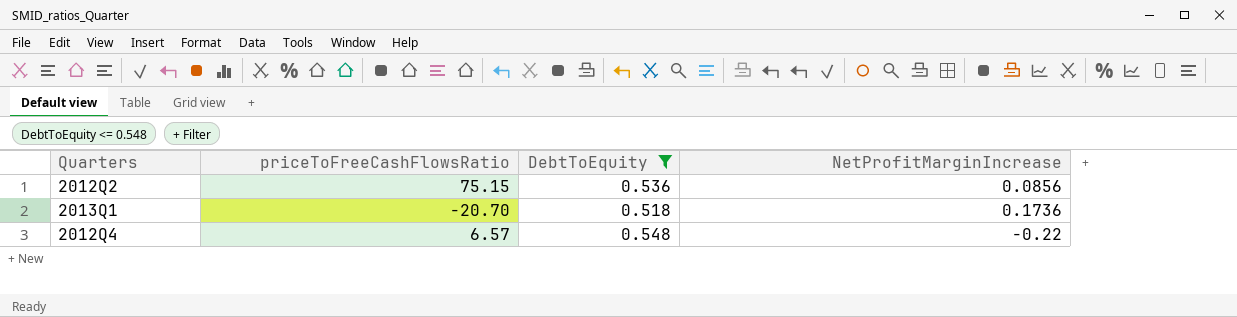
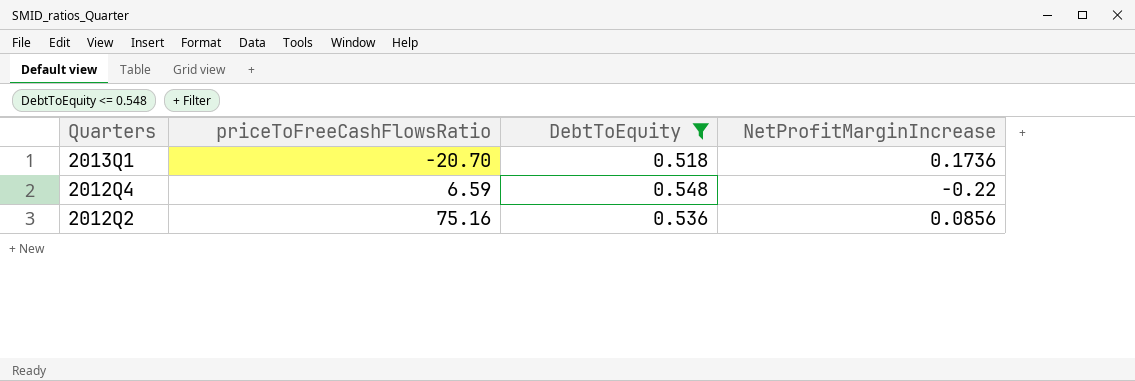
row order: none -> Quarters descending
2012Q4 | priceToFreeCashFlowsRatio: 6.57 -> 6.59
2012Q2 | priceToFreeCashFlowsRatio: 75.15 -> 75.16

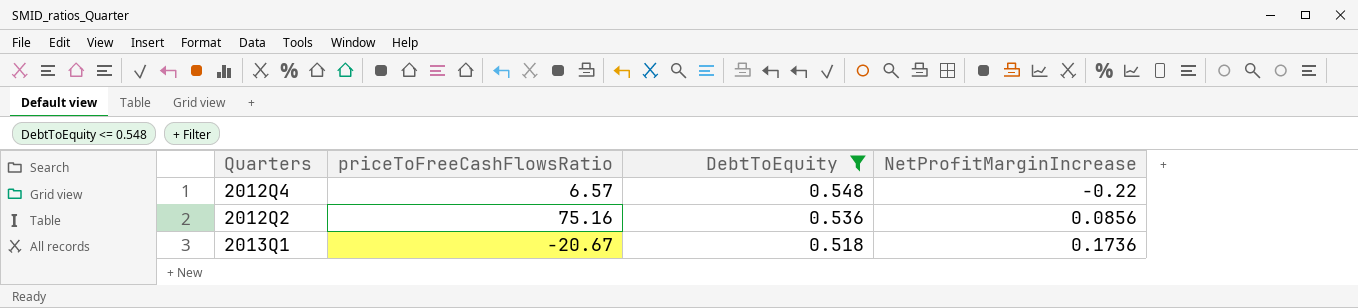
row order: Quarters descending -> DebtToEquity descending
2012Q4 | priceToFreeCashFlowsRatio: 6.59 -> 6.57
2013Q1 | priceToFreeCashFlowsRatio: -20.70 -> -20.67

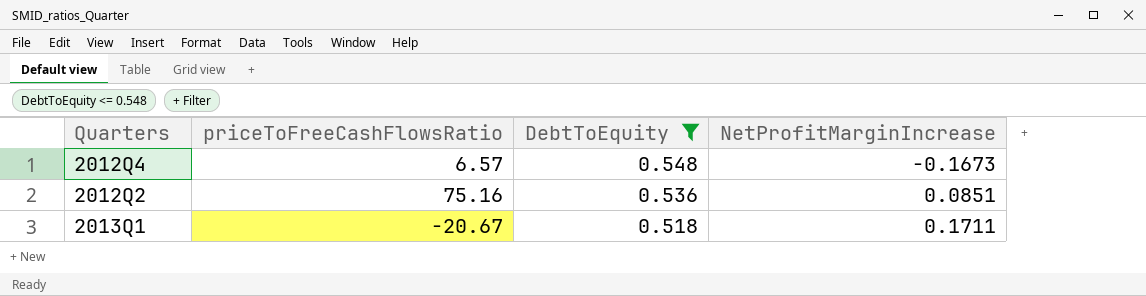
2012Q4 | NetProfitMarginIncrease: -0.22 -> -0.1673
2012Q2 | NetProfitMarginIncrease: 0.0856 -> 0.0851
2013Q1 | NetProfitMarginIncrease: 0.1736 -> 0.1711

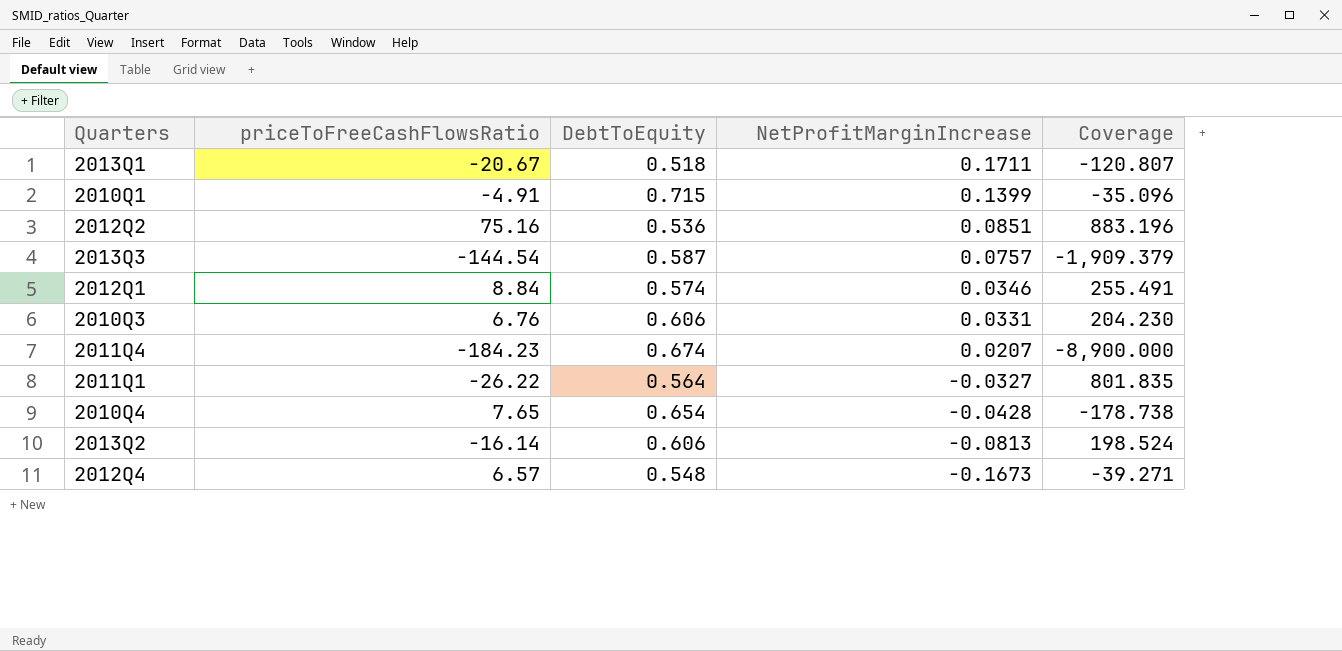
filter: DebtToEquity <= 0.548 -> none
row order: DebtToEquity descending -> NetProfitMarginIncrease descending
column Coverage | formula: none -> [priceToFreeCashFlowsRatio] / [NetProfitMarginIncrease]

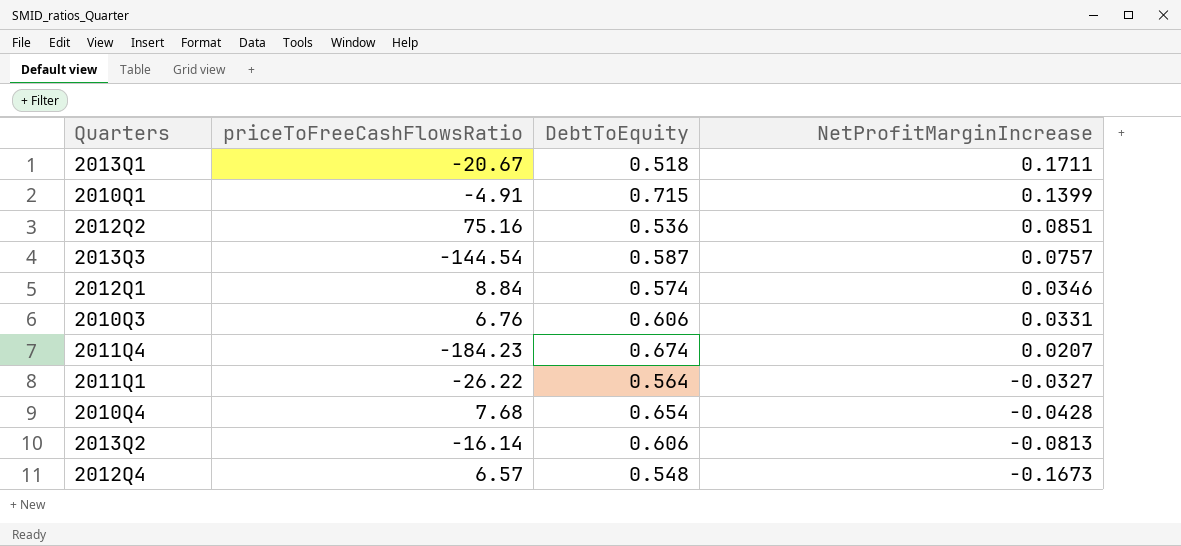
column Coverage | formula: [priceToFreeCashFlowsRatio] / [NetProfitMarginIncrease] -> none
2010Q4 | priceToFreeCashFlowsRatio: 7.65 -> 7.68

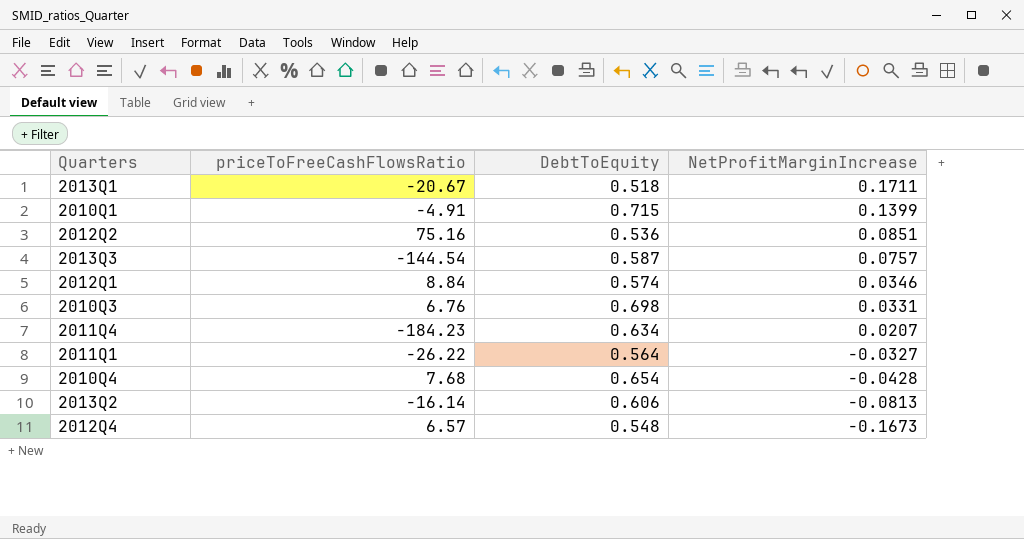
2010Q3 | DebtToEquity: 0.606 -> 0.698
2011Q4 | DebtToEquity: 0.674 -> 0.634

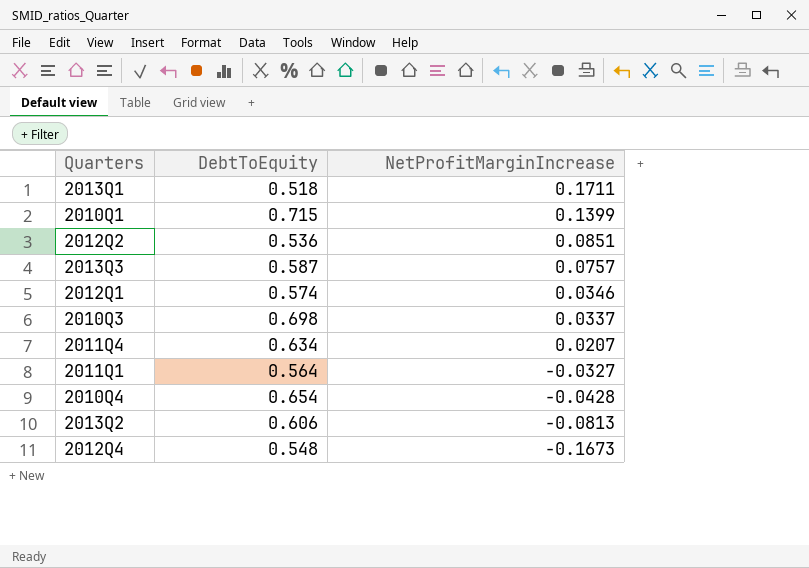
column priceToFreeCashFlowsRatio | position: 2 -> none
2010Q3 | NetProfitMarginIncrease: 0.0331 -> 0.0337

